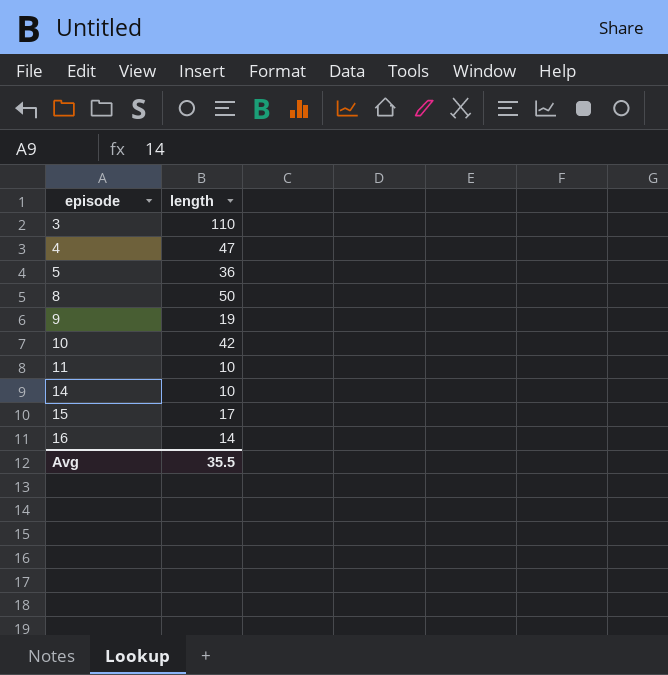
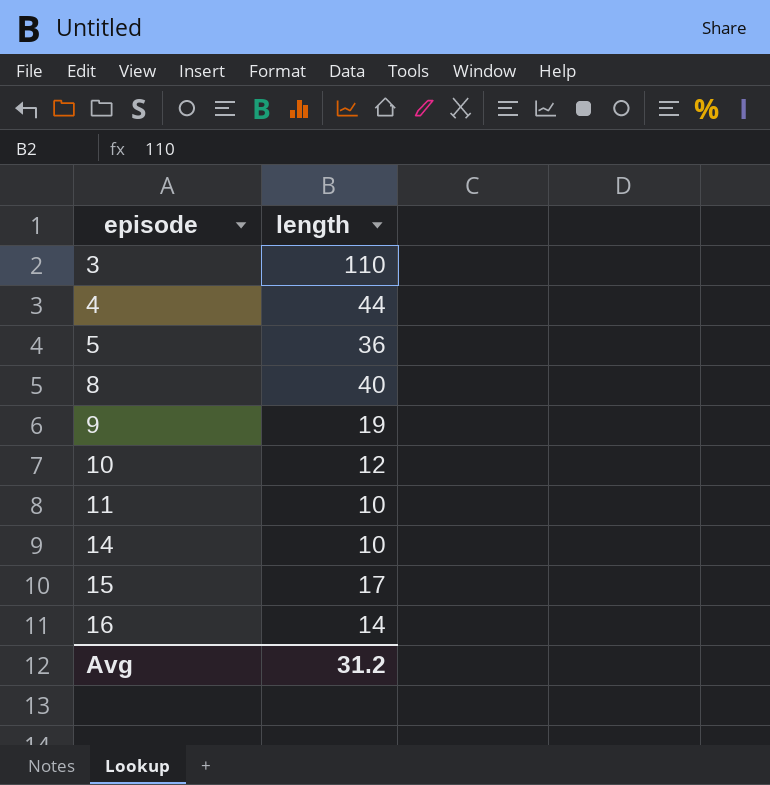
4 | length: 47 -> 44
8 | length: 50 -> 40
10 | length: 42 -> 12
Avg | length: 35.5 -> 31.2

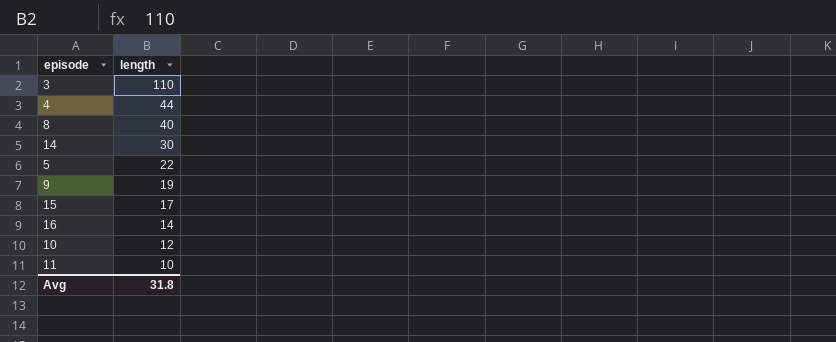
row order: episode ascending -> length descending
14 | length: 10 -> 30
5 | length: 36 -> 22
Avg | length: 31.2 -> 31.8

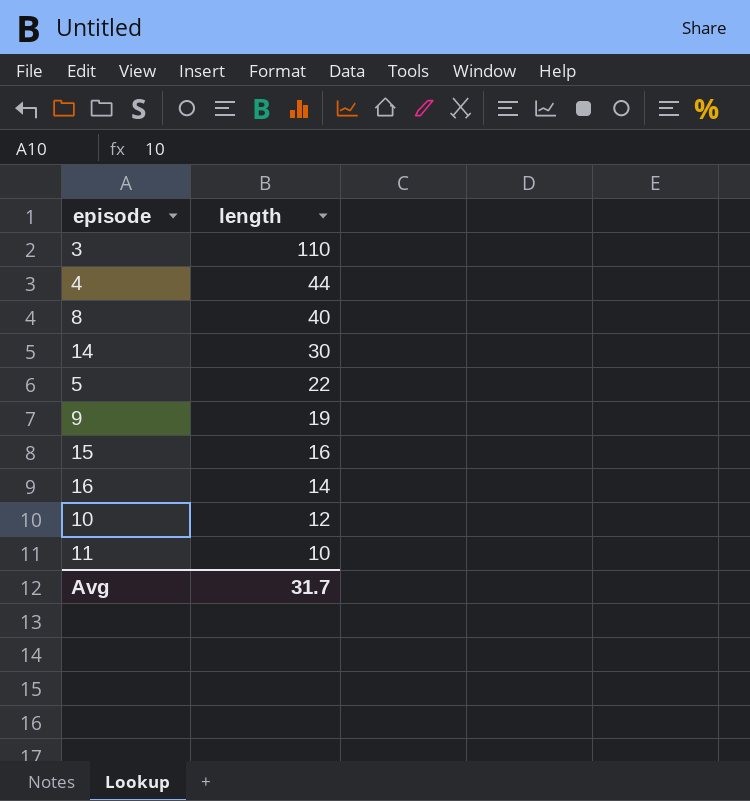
15 | length: 17 -> 16
Avg | length: 31.8 -> 31.7

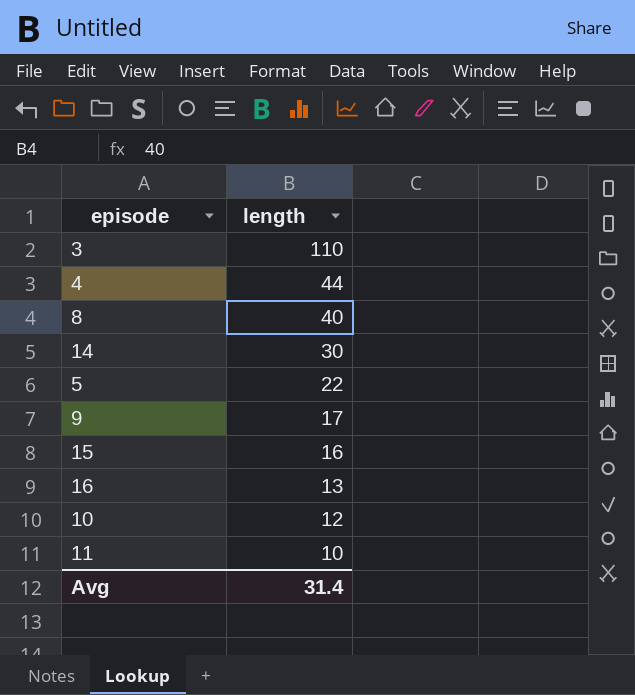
9 | length: 19 -> 17
16 | length: 14 -> 13
Avg | length: 31.7 -> 31.4

